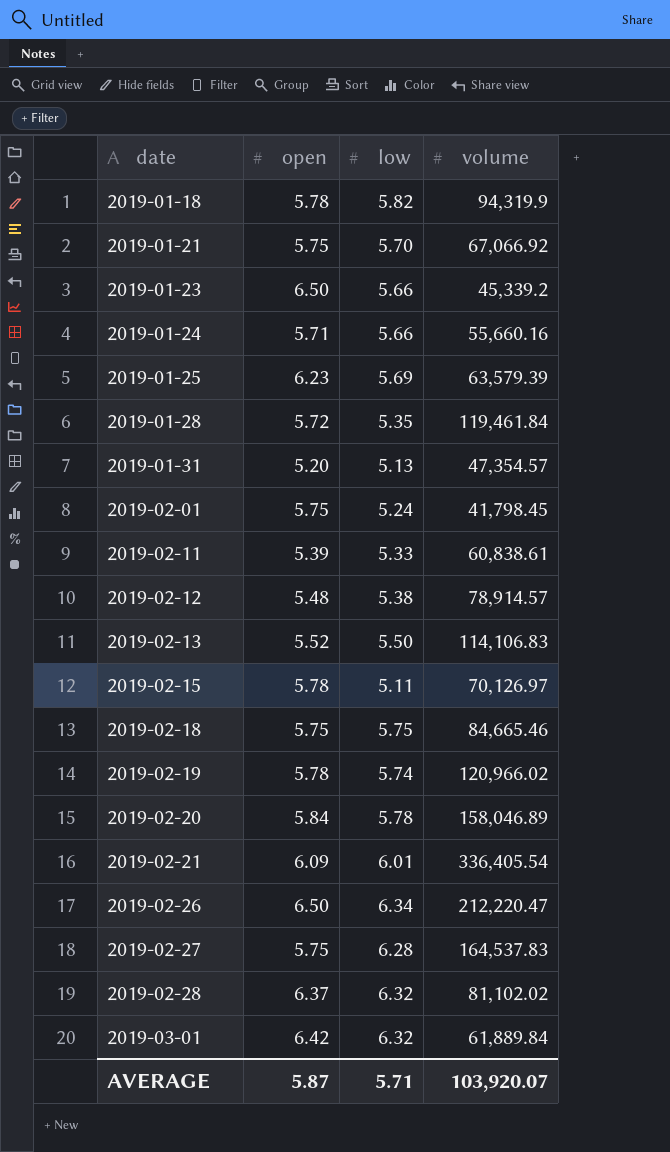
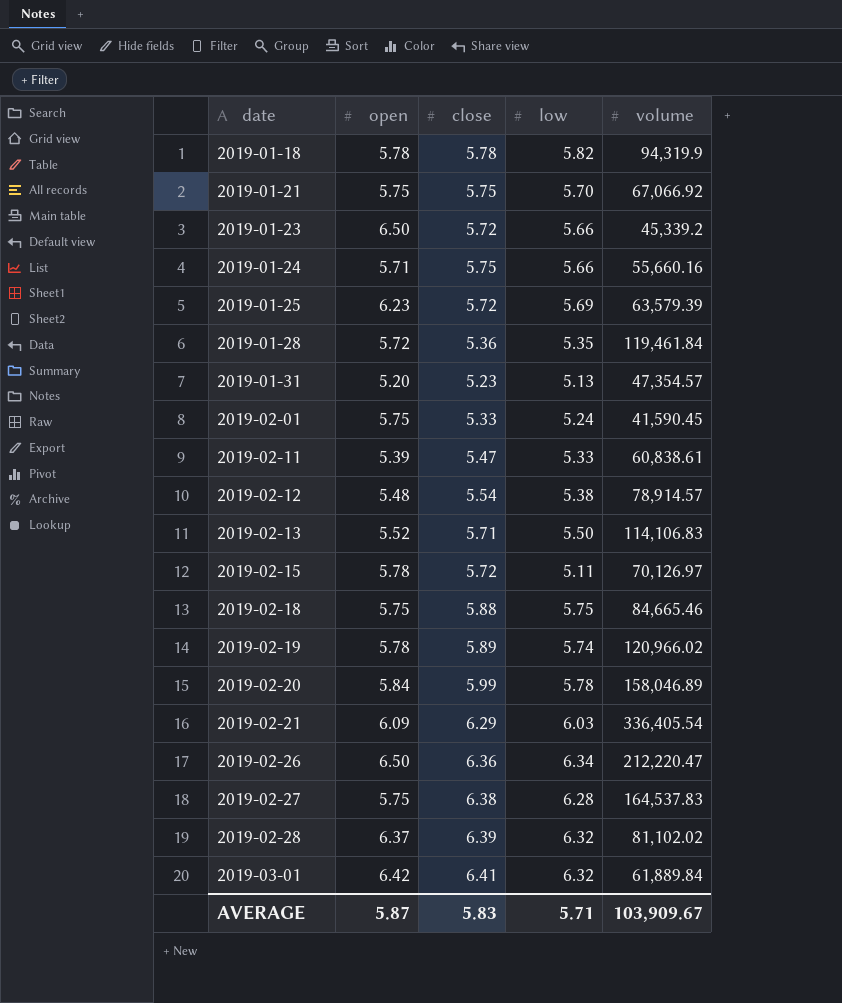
column close | position: none -> 3
2019-02-01 | volume: 41,798.45 -> 41,590.45
2019-02-21 | low: 6.01 -> 6.03
AVERAGE | volume: 103,920.07 -> 103,909.67

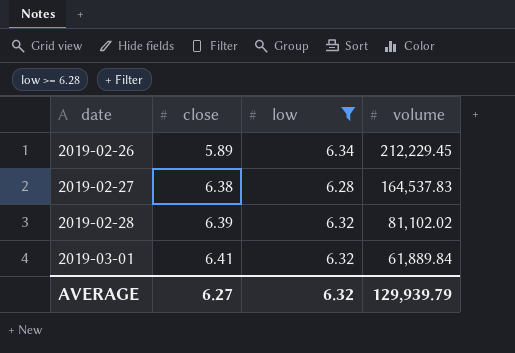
filter: none -> low >= 6.28
column open | position: 2 -> none
2019-02-26 | close: 6.36 -> 5.89
2019-02-26 | volume: 212,220.47 -> 212,229.45
AVERAGE | close: 5.83 -> 6.27
AVERAGE | low: 5.71 -> 6.32
AVERAGE | volume: 103,909.67 -> 129,939.79

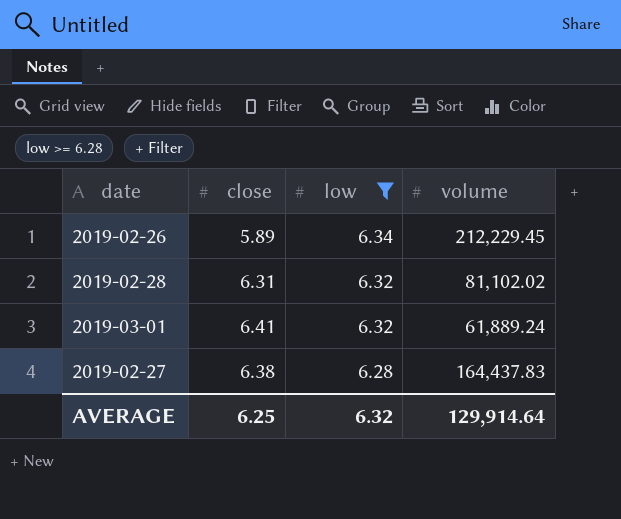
row order: date ascending -> low descending
2019-02-28 | close: 6.39 -> 6.31
2019-03-01 | volume: 61,889.84 -> 61,889.24
2019-02-27 | volume: 164,537.83 -> 164,437.83
AVERAGE | close: 6.27 -> 6.25
AVERAGE | volume: 129,939.79 -> 129,914.64

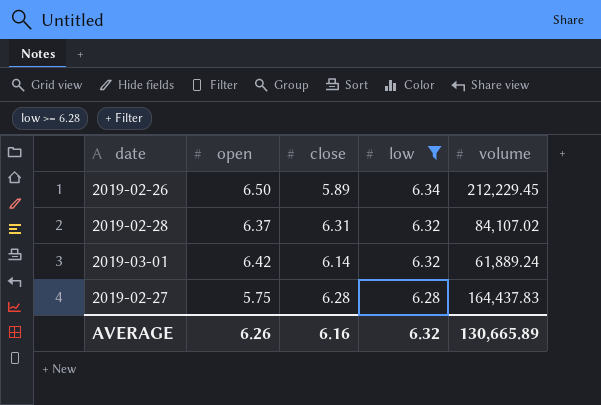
column open | position: none -> 2
2019-02-28 | volume: 81,102.02 -> 84,107.02
2019-03-01 | close: 6.41 -> 6.14
2019-02-27 | close: 6.38 -> 6.28
AVERAGE | close: 6.25 -> 6.16
AVERAGE | volume: 129,914.64 -> 130,665.89

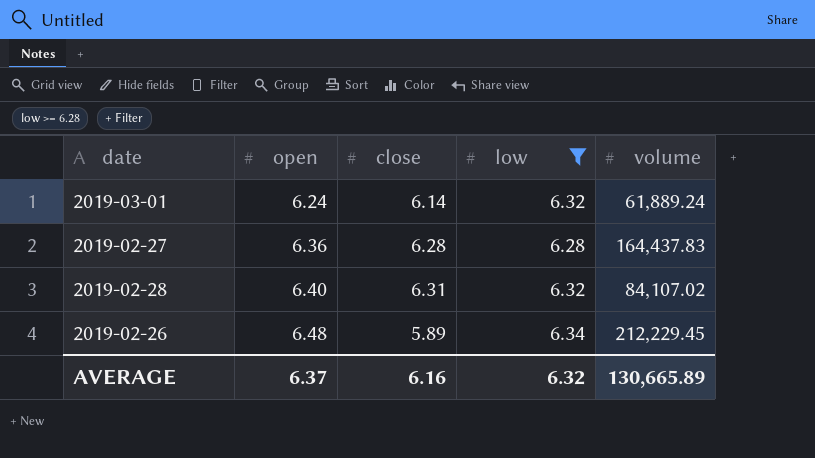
row order: low descending -> open ascending
2019-03-01 | open: 6.42 -> 6.24
2019-02-27 | open: 5.75 -> 6.36
2019-02-28 | open: 6.37 -> 6.40
2019-02-26 | open: 6.50 -> 6.48
AVERAGE | open: 6.26 -> 6.37

